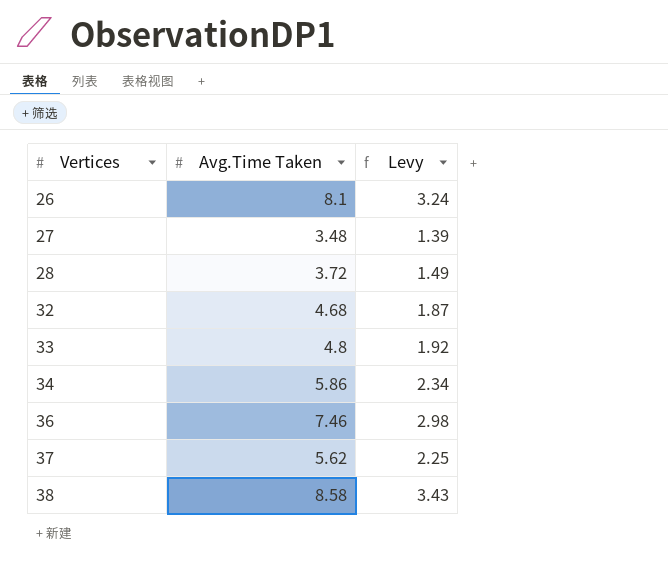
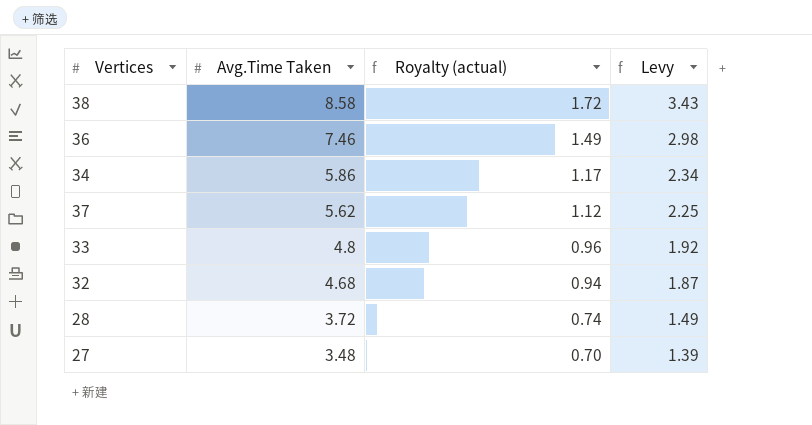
row order: Vertices ascending -> Avg.Time Taken descending
column Royalty (actual) | formula: none -> [Avg.Time Taken] * 0.2
row 26: 8.1 | 3.24 -> none

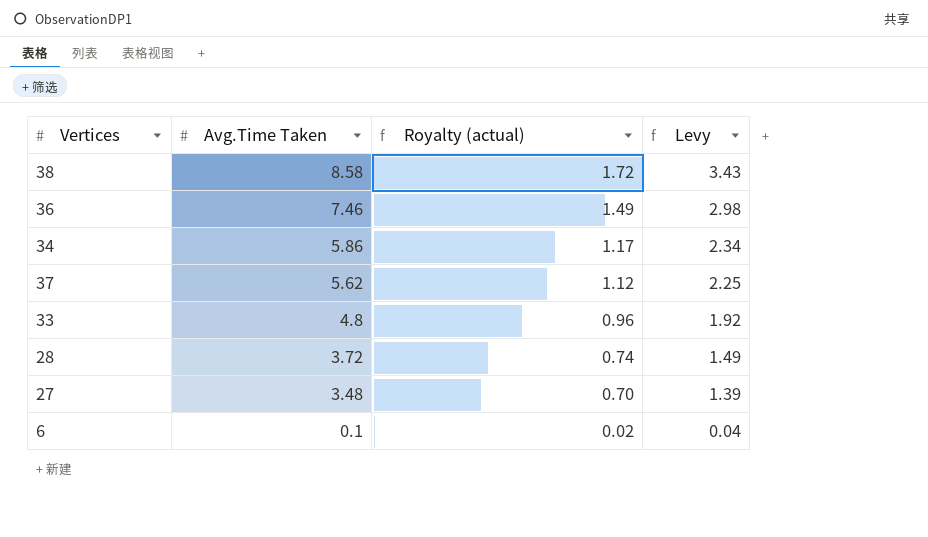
row 32: 4.68 | 0.94 | 1.87 -> none
row 6: none -> 0.1 | 0.02 | 0.04

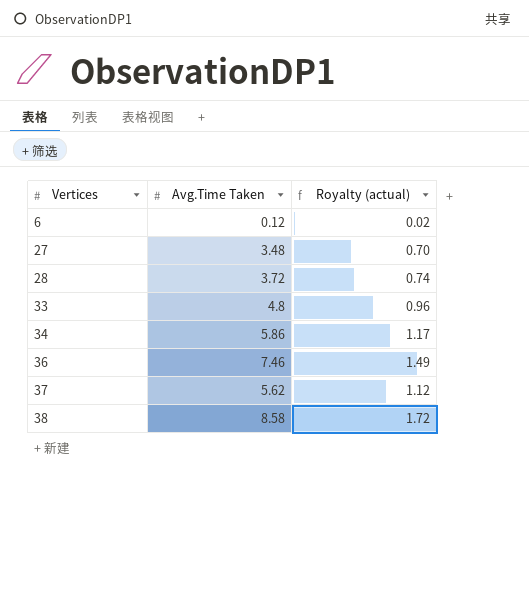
row order: Avg.Time Taken descending -> Vertices ascending
column Levy | formula: [Avg.Time Taken] * 0.4 -> none
6 | Avg.Time Taken: 0.1 -> 0.12

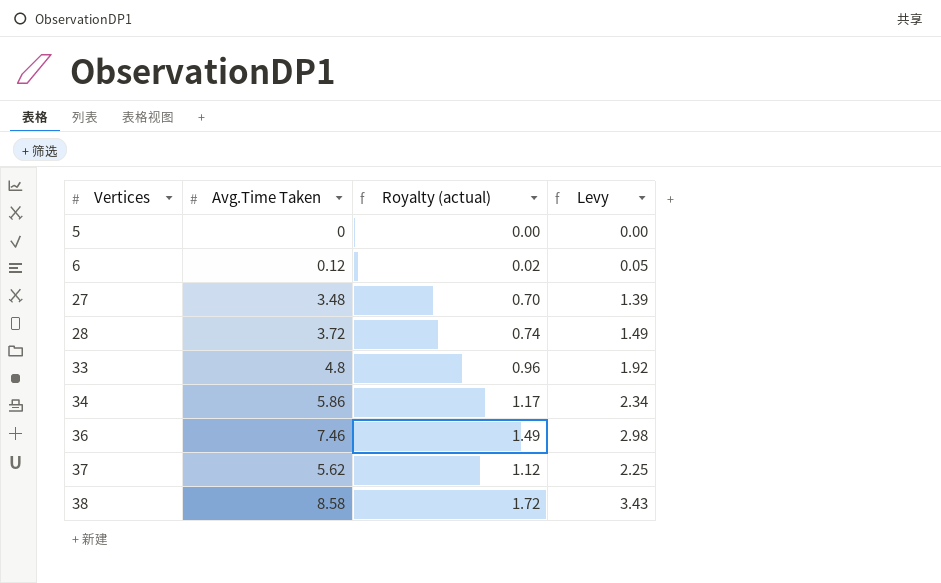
column Levy | formula: none -> [Avg.Time Taken] * 0.4
row 5: none -> 0 | 0.00 | 0.00

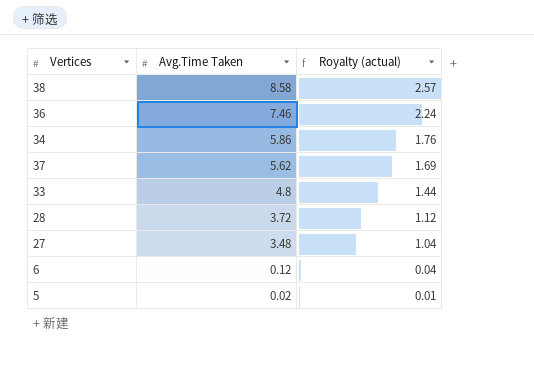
row order: Vertices ascending -> Avg.Time Taken descending
column Levy | formula: [Avg.Time Taken] * 0.4 -> none
column Royalty (actual) | formula: [Avg.Time Taken] * 0.2 -> [Avg.Time Taken] * 0.3
5 | Avg.Time Taken: 0 -> 0.02

